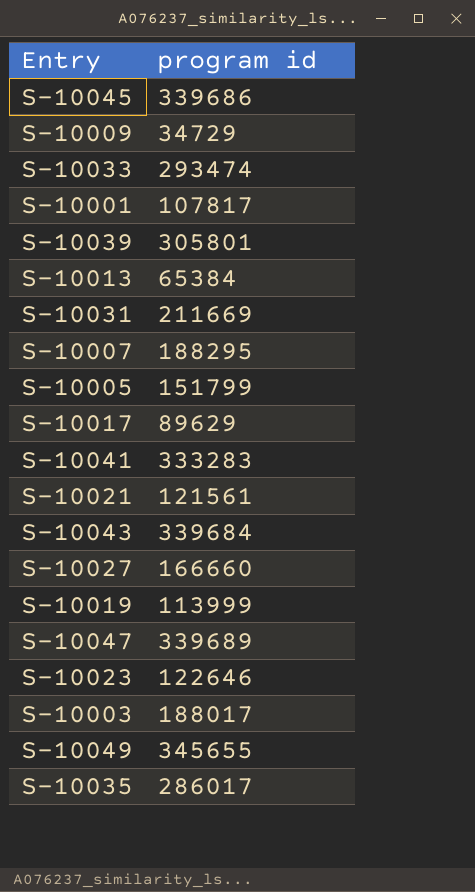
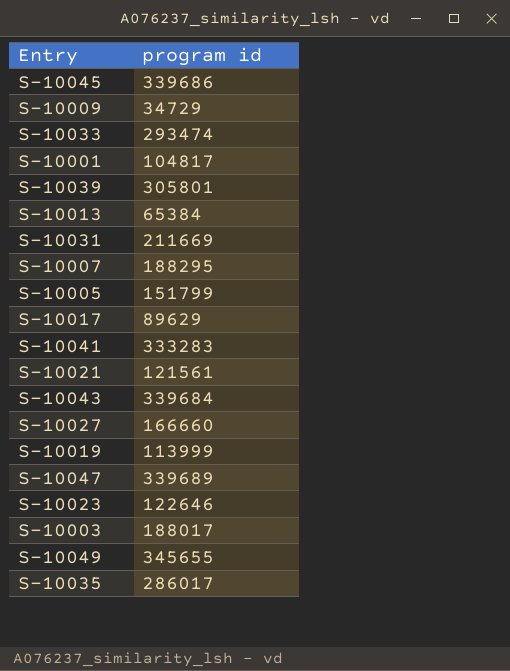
S-10001 | program id: 107817 -> 104817

